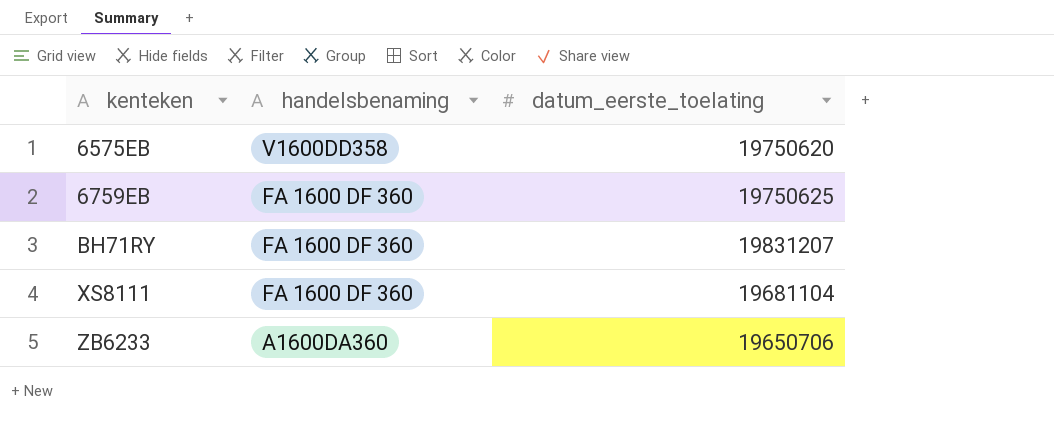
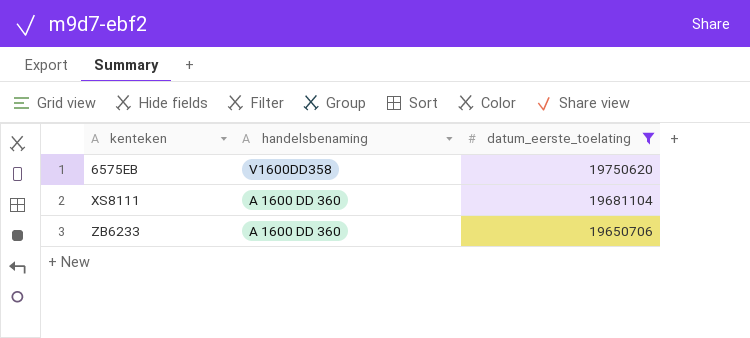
filter: none -> datum_eerste_toelating <= 19750620
XS8111 | handelsbenaming: FA 1600 DF 360 -> A 1600 DD 360
ZB6233 | handelsbenaming: A1600DA360 -> A 1600 DD 360

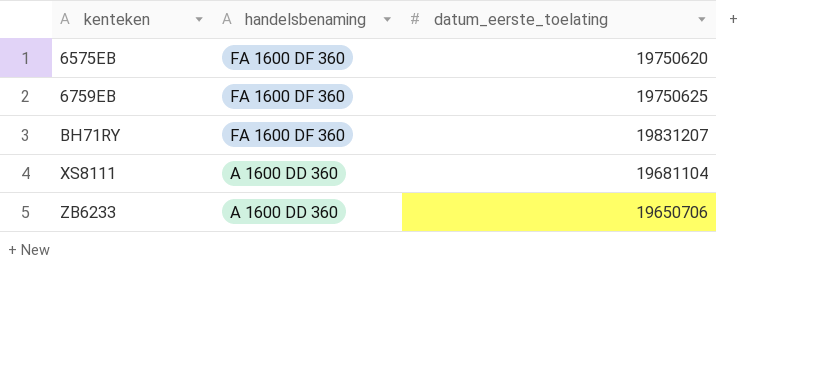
filter: datum_eerste_toelating <= 19750620 -> none
6575EB | handelsbenaming: V1600DD358 -> FA 1600 DF 360

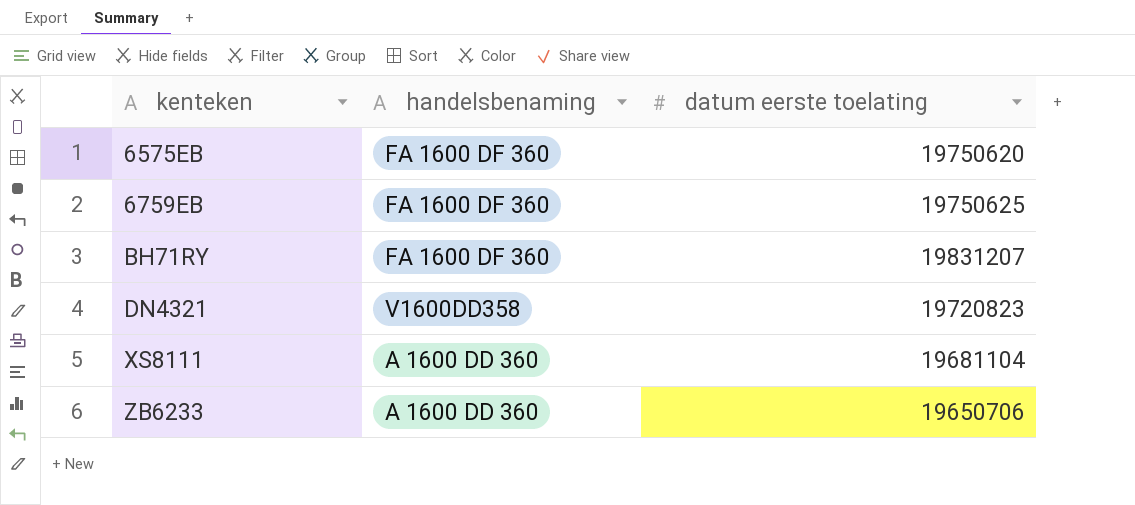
column name: datum_eerste_toelating -> datum eerste toelating
row DN4321: none -> V1600DD358 | 19720823

